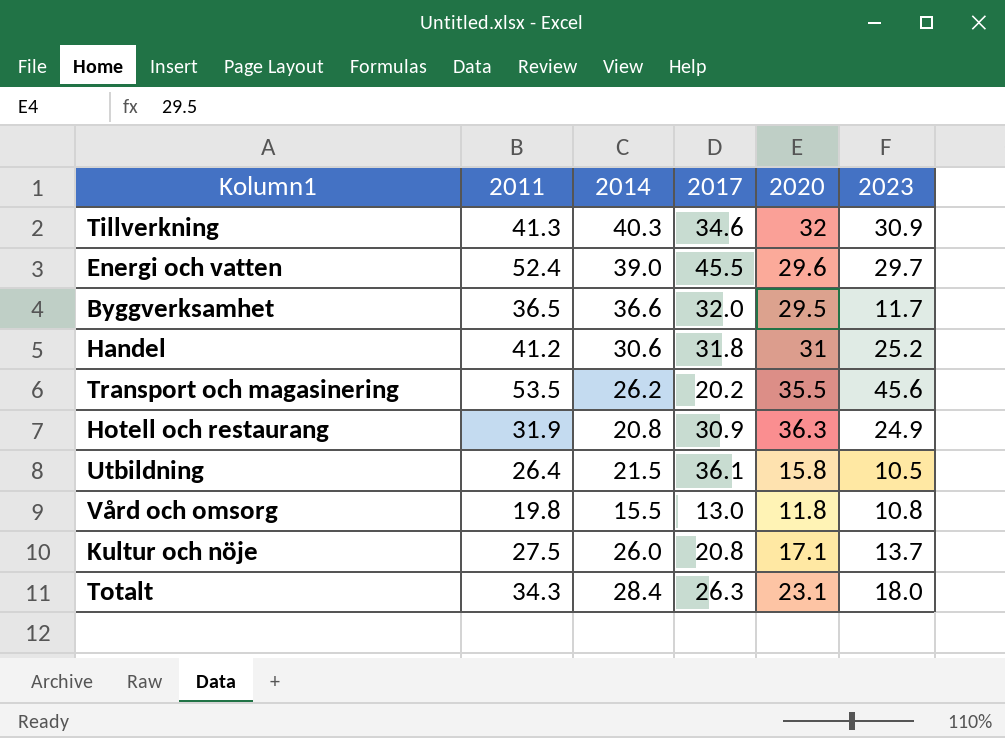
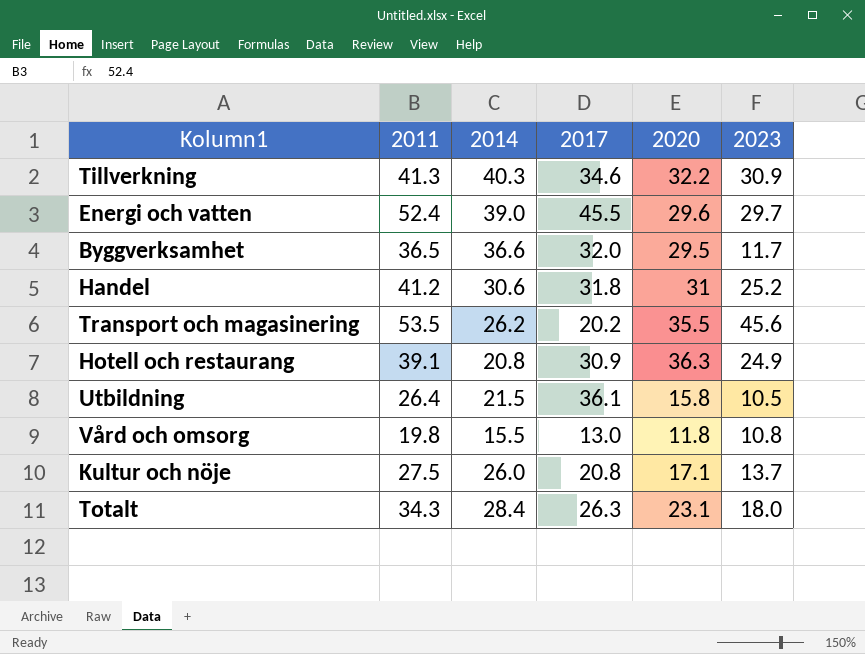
Tillverkning | 2020: 32 -> 32.2
Hotell och restaurang | 2011: 31.9 -> 39.1

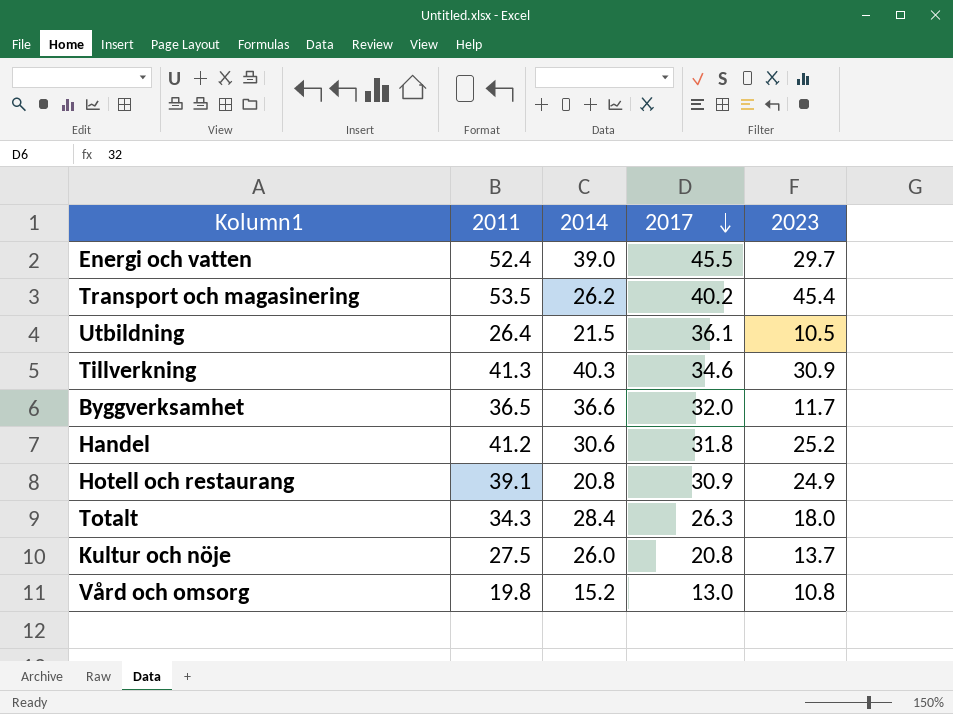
row order: none -> 2017 descending
column 2020 | position: 5 -> none
Transport och magasinering | 2017: 20.2 -> 40.2
Transport och magasinering | 2023: 45.6 -> 45.4
Vård och omsorg | 2014: 15.5 -> 15.2

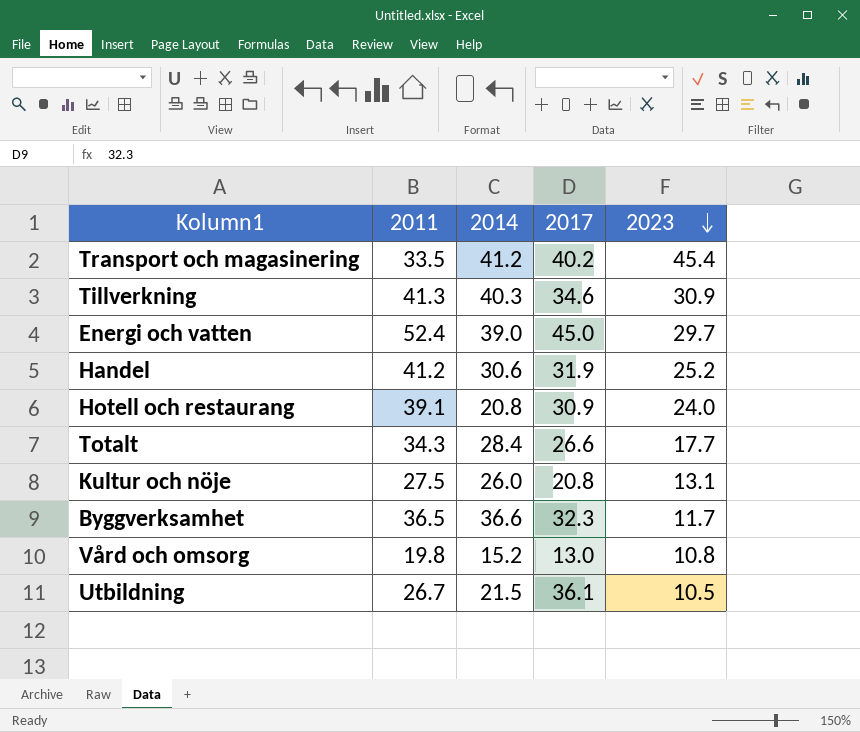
row order: 2017 descending -> 2023 descending
Transport och magasinering | 2011: 53.5 -> 33.5
Transport och magasinering | 2014: 26.2 -> 41.2
Energi och vatten | 2017: 45.5 -> 45.0
Handel | 2017: 31.8 -> 31.9
Hotell och restaurang | 2023: 24.9 -> 24.0
Totalt | 2017: 26.3 -> 26.6
Totalt | 2023: 18.0 -> 17.7
Kultur och nöje | 2023: 13.7 -> 13.1
Byggverksamhet | 2017: 32.0 -> 32.3
Utbildning | 2011: 26.4 -> 26.7

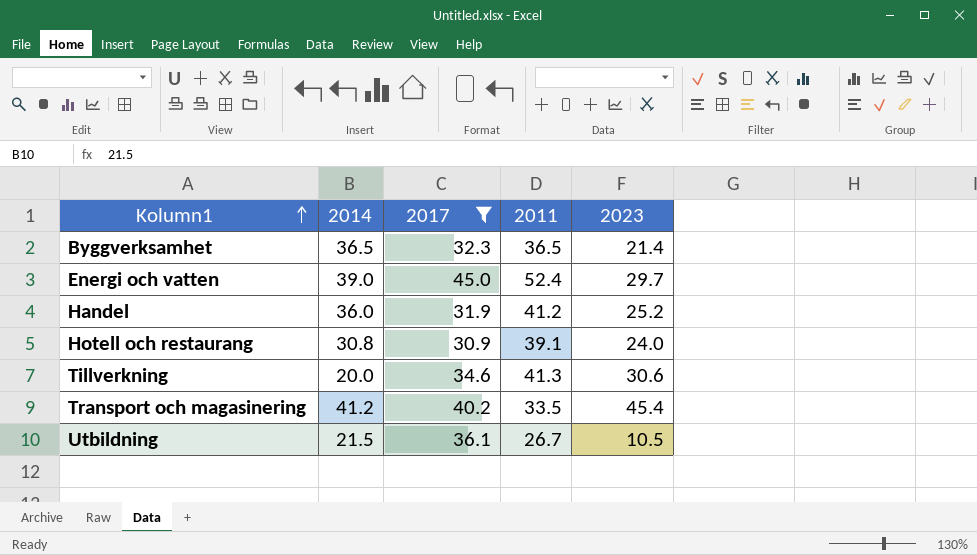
filter: none -> 2017 >= 30.9
row order: 2023 descending -> Kolumn1 ascending
column 2011 | position: 2 -> 4
Byggverksamhet | 2014: 36.6 -> 36.5
Byggverksamhet | 2023: 11.7 -> 21.4
Handel | 2014: 30.6 -> 36.0
Hotell och restaurang | 2014: 20.8 -> 30.8
Tillverkning | 2014: 40.3 -> 20.0
Tillverkning | 2023: 30.9 -> 30.6

